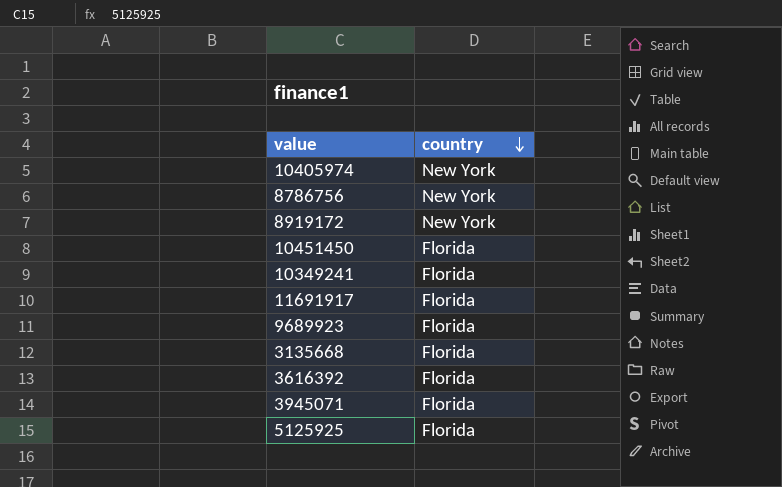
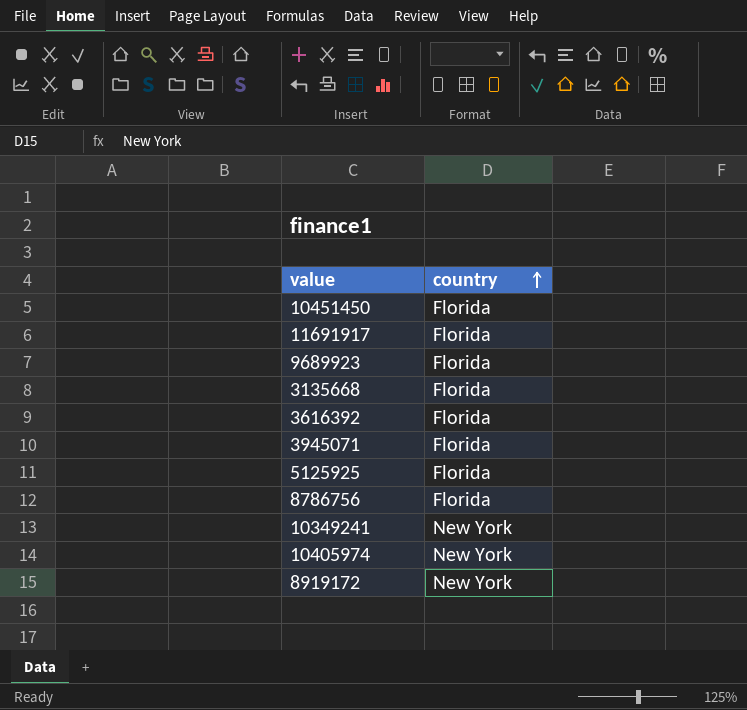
row order: country descending -> country ascending
8786756 | country: New York -> Florida
10349241 | country: Florida -> New York

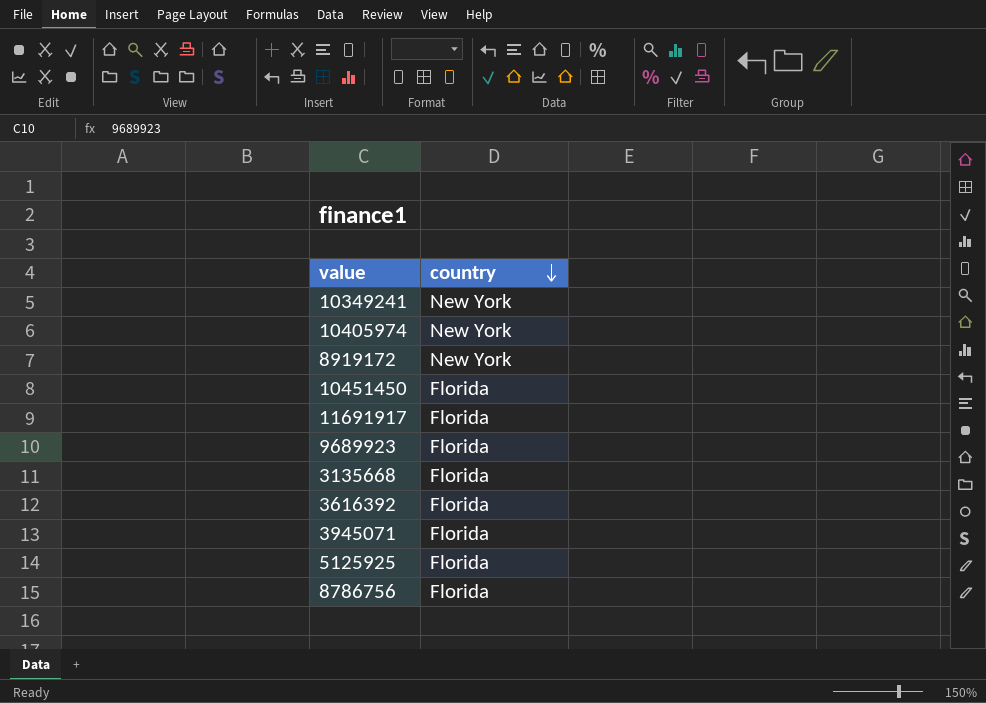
row order: country ascending -> country descending

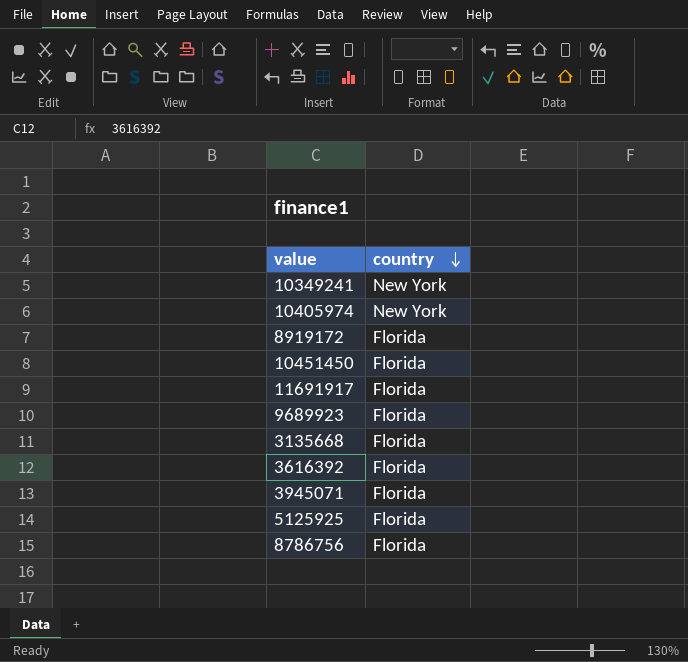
8919172 | country: New York -> Florida

